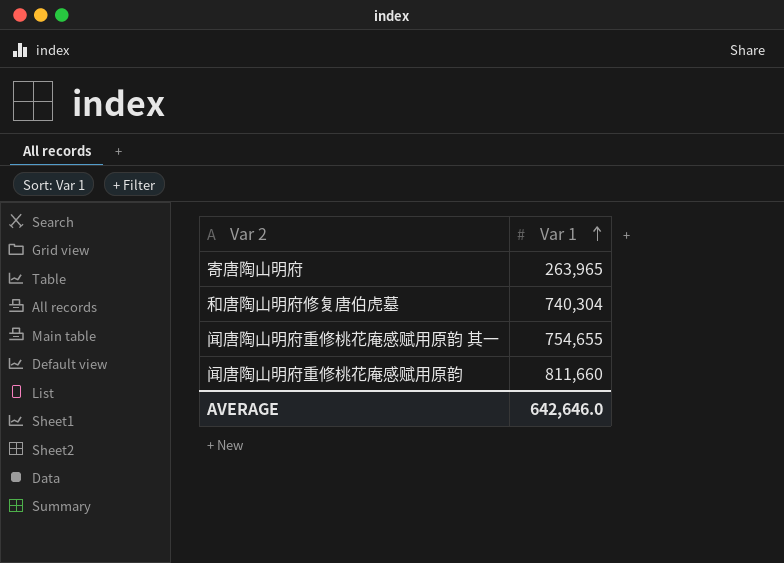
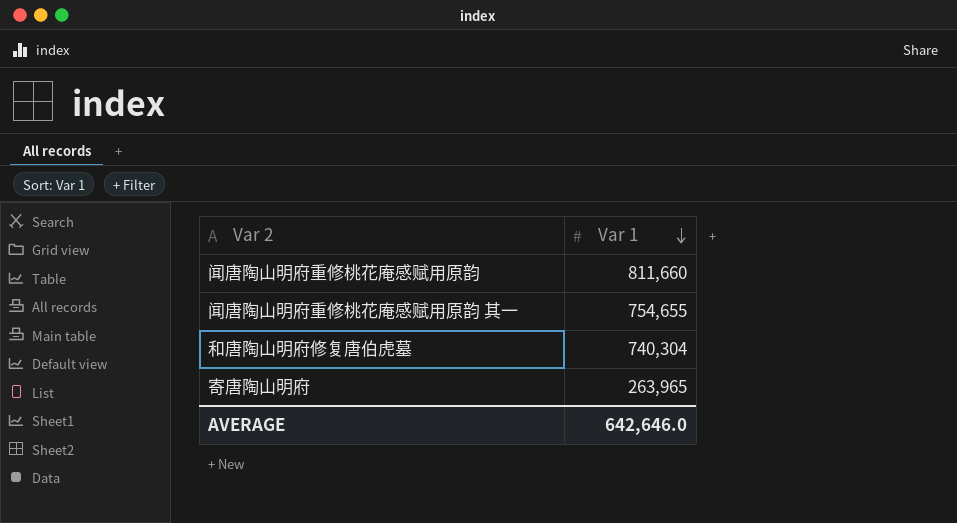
row order: Var 1 ascending -> Var 1 descending

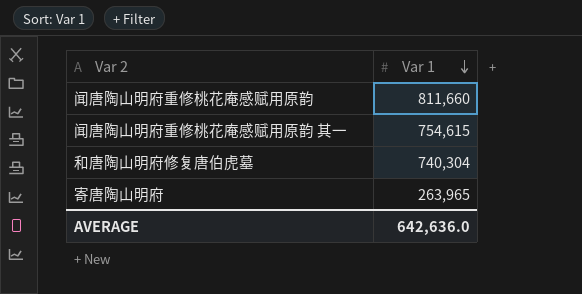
闻唐陶山明府重修桃花庵感赋用原韵 其一 | Var 1: 754,655 -> 754,615
AVERAGE | Var 1: 642,646.0 -> 642,636.0

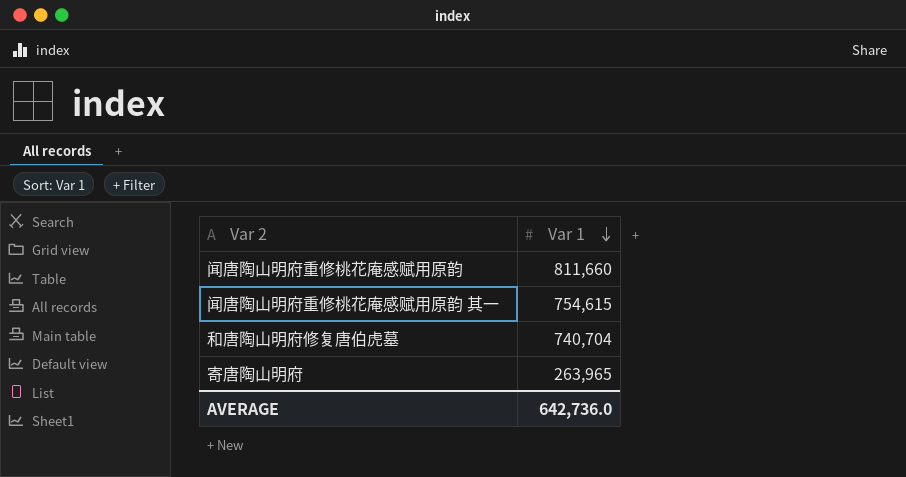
和唐陶山明府修复唐伯虎墓 | Var 1: 740,304 -> 740,704
AVERAGE | Var 1: 642,636.0 -> 642,736.0

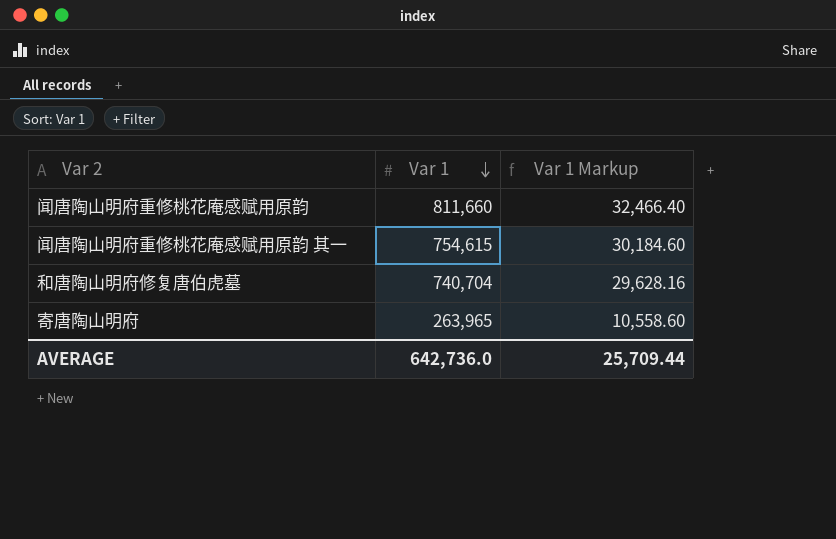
column Var 1 Markup | formula: none -> [Var 1] * 0.04

